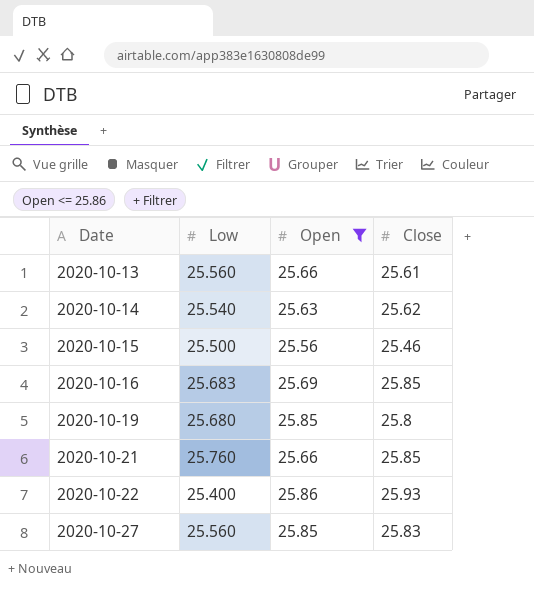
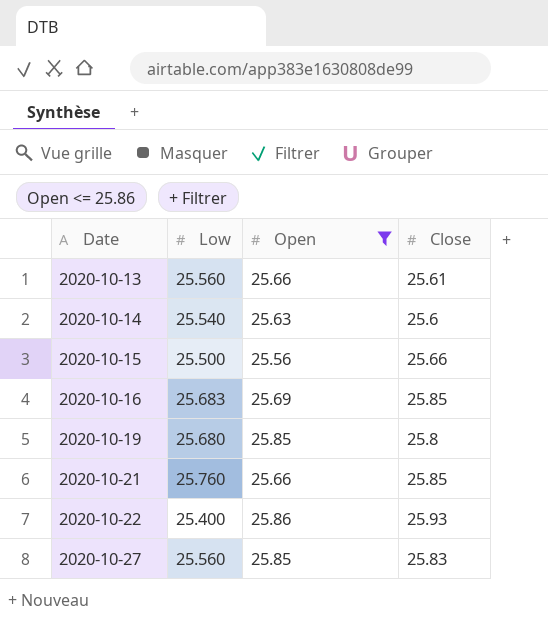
2020-10-14 | Close: 25.62 -> 25.6
2020-10-15 | Close: 25.46 -> 25.66

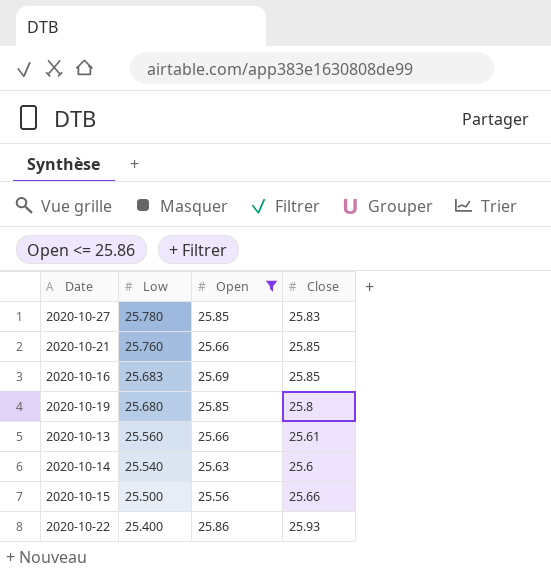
row order: Date ascending -> Low descending
2020-10-27 | Low: 25.560 -> 25.780

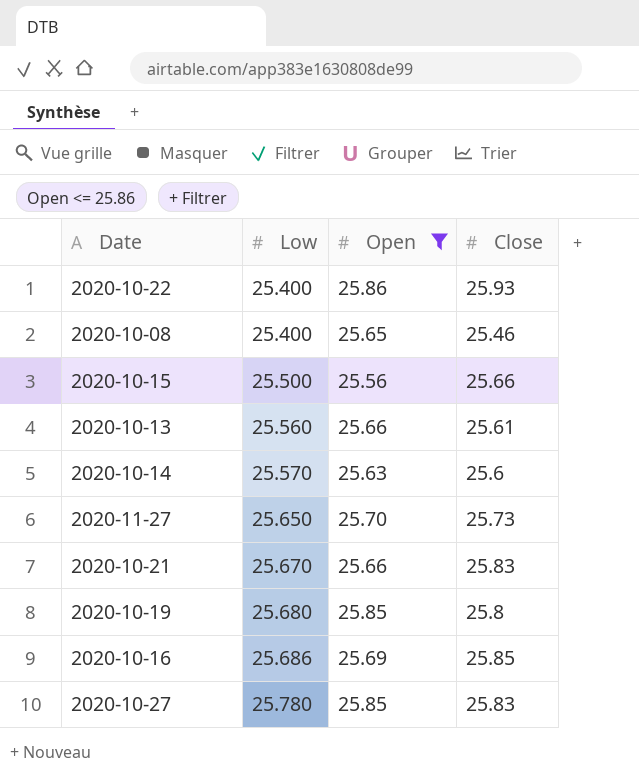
row order: Low descending -> Low ascending
row 2020-10-08: none -> 25.400 | 25.65 | 25.46
2020-10-14 | Low: 25.540 -> 25.570
row 2020-11-27: none -> 25.650 | 25.70 | 25.73
2020-10-21 | Low: 25.760 -> 25.670
2020-10-21 | Close: 25.85 -> 25.83
2020-10-16 | Low: 25.683 -> 25.686

